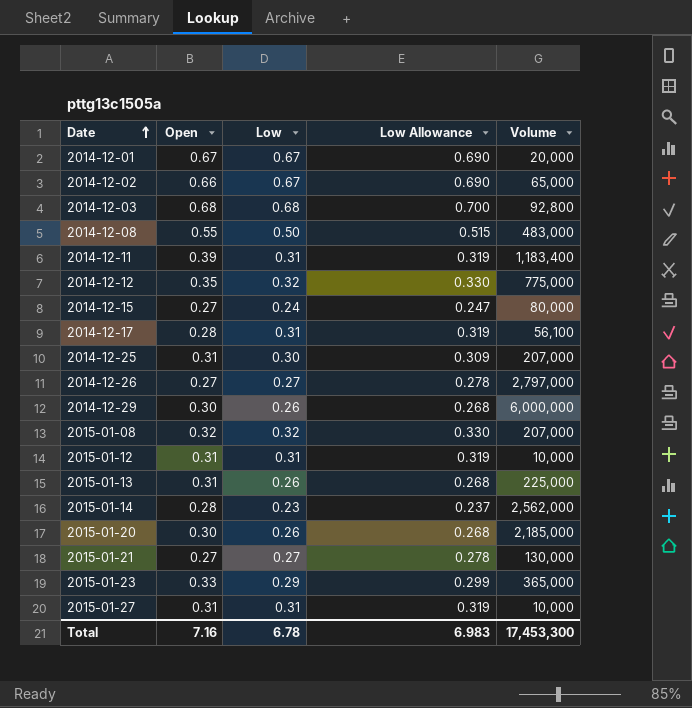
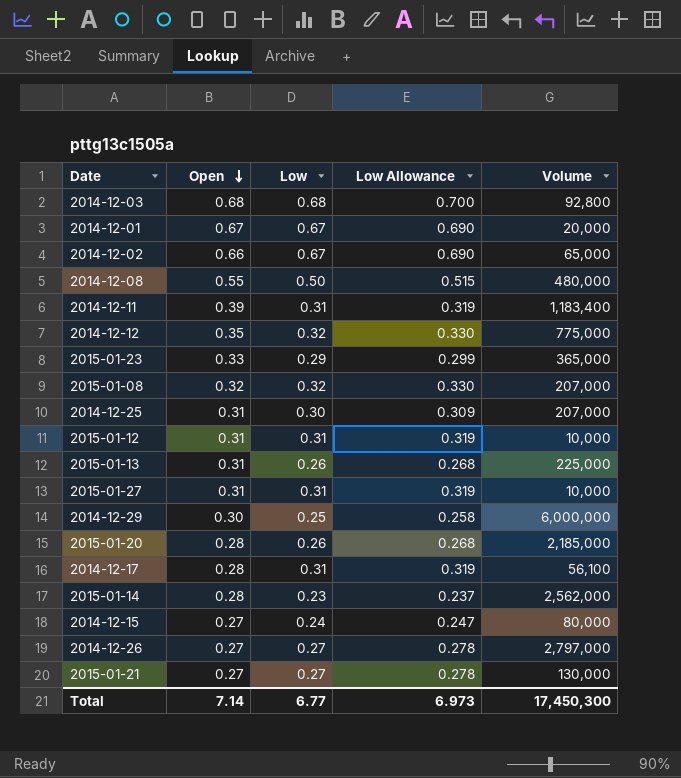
row order: Date ascending -> Open descending
2014-12-08 | Volume: 483,000 -> 480,000
2014-12-29 | Low: 0.26 -> 0.25
2014-12-29 | Low Allowance: 0.268 -> 0.258
2015-01-20 | Open: 0.30 -> 0.28
Total | Open: 7.16 -> 7.14
Total | Low: 6.78 -> 6.77
Total | Low Allowance: 6.983 -> 6.973
Total | Volume: 17,453,300 -> 17,450,300

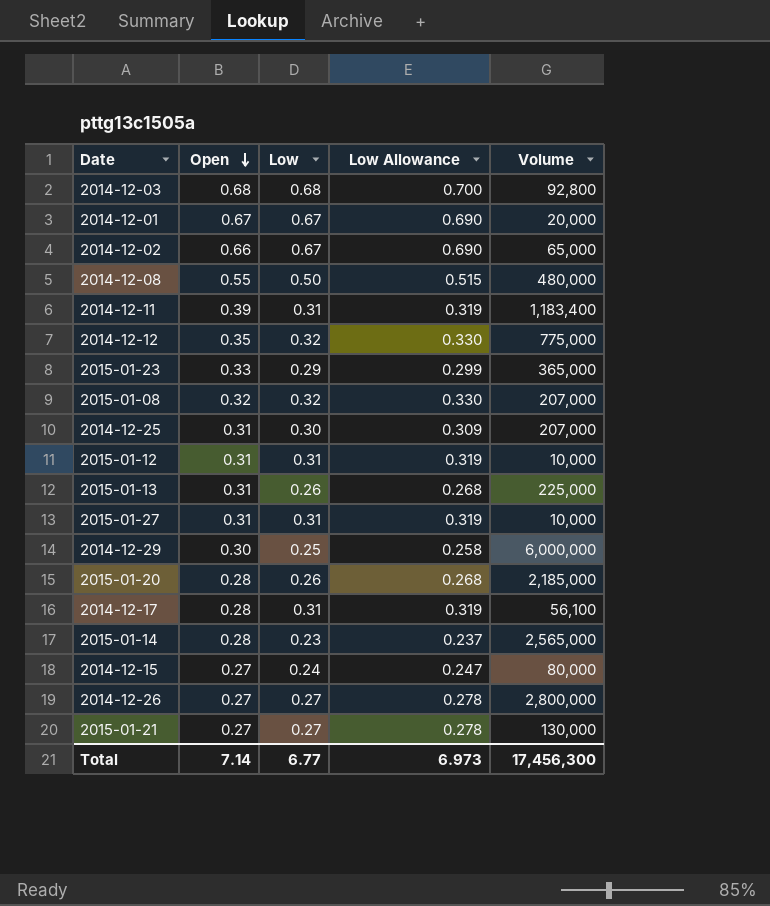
2015-01-14 | Volume: 2,562,000 -> 2,565,000
2014-12-26 | Volume: 2,797,000 -> 2,800,000
Total | Volume: 17,450,300 -> 17,456,300

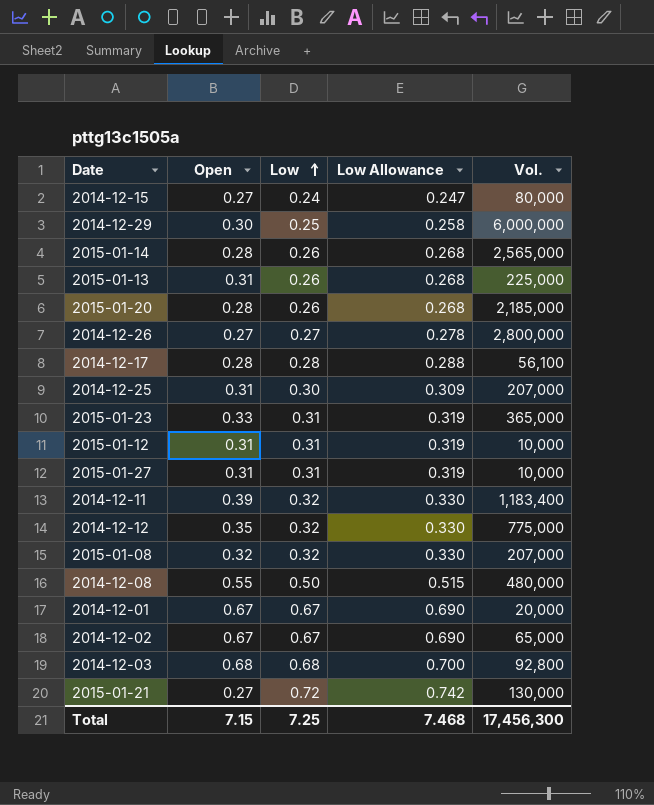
row order: Open descending -> Low ascending
column name: Volume -> Vol.
2015-01-14 | Low: 0.23 -> 0.26
2015-01-14 | Low Allowance: 0.237 -> 0.268
2014-12-17 | Low: 0.31 -> 0.28
2014-12-17 | Low Allowance: 0.319 -> 0.288
2015-01-23 | Low: 0.29 -> 0.31
2015-01-23 | Low Allowance: 0.299 -> 0.319
2014-12-11 | Low: 0.31 -> 0.32
2014-12-11 | Low Allowance: 0.319 -> 0.330
2014-12-02 | Open: 0.66 -> 0.67
2015-01-21 | Low: 0.27 -> 0.72
2015-01-21 | Low Allowance: 0.278 -> 0.742
Total | Open: 7.14 -> 7.15
Total | Low: 6.77 -> 7.25
Total | Low Allowance: 6.973 -> 7.468

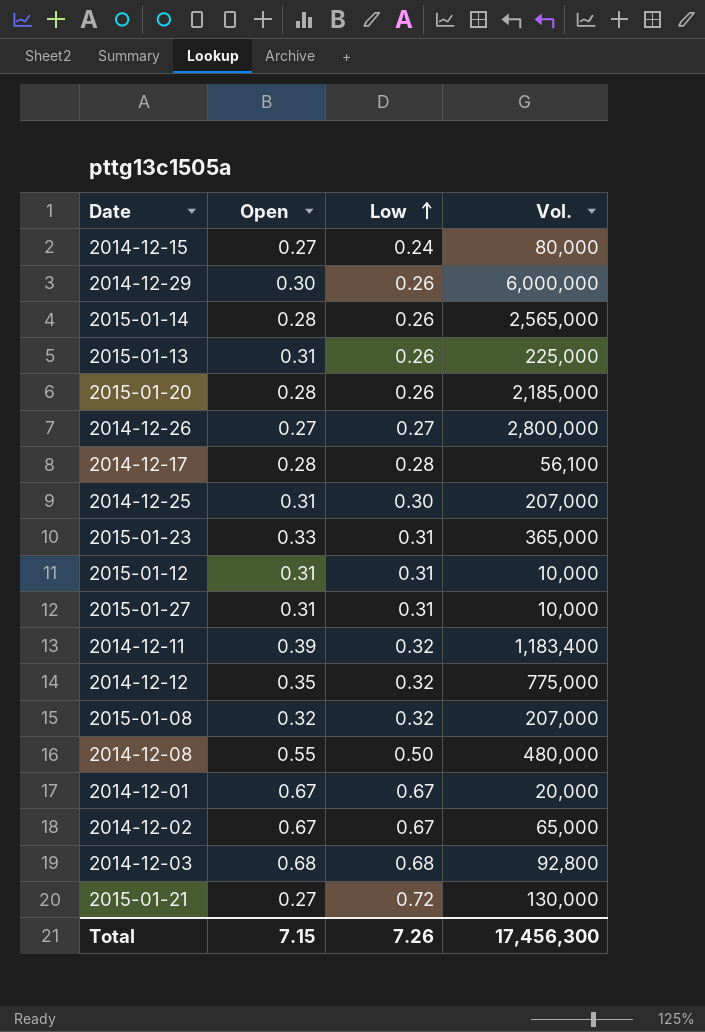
column Low Allowance | formula: [Low] * 1.03 -> none
2014-12-29 | Low: 0.25 -> 0.26
Total | Low: 7.25 -> 7.26

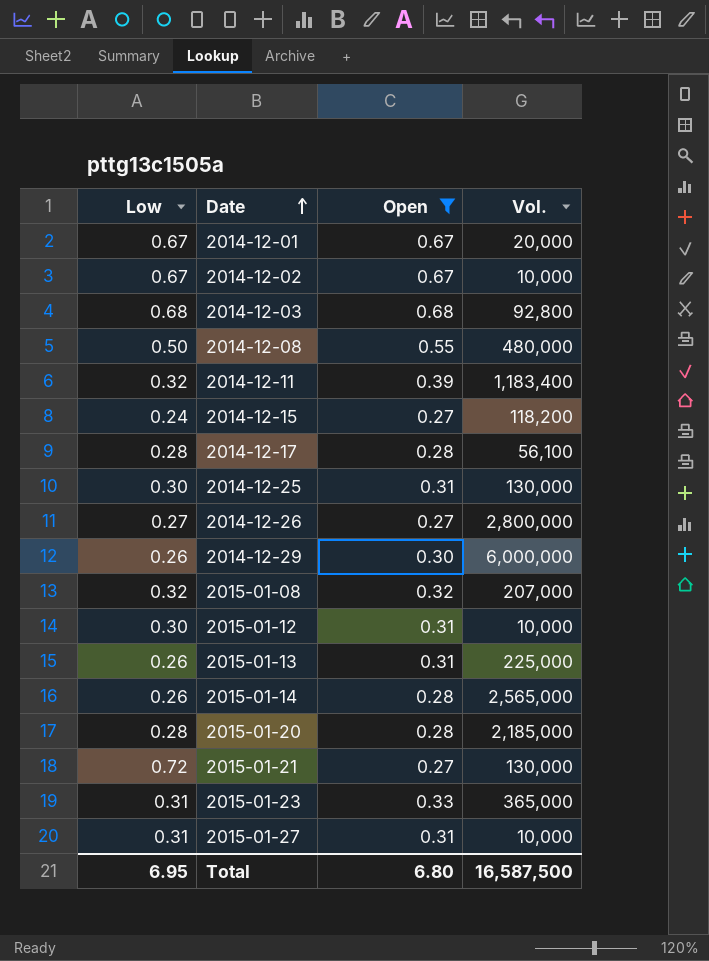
filter: none -> Open != 0.35
row order: Low ascending -> Date ascending
column Low | position: 3 -> 1
2014-12-02 | Vol.: 65,000 -> 10,000
2014-12-15 | Vol.: 80,000 -> 118,200
2014-12-25 | Vol.: 207,000 -> 130,000
2015-01-12 | Low: 0.31 -> 0.30
2015-01-20 | Low: 0.26 -> 0.28
Total | Low: 7.26 -> 6.95
Total | Open: 7.15 -> 6.80
Total | Vol.: 17,456,300 -> 16,587,500

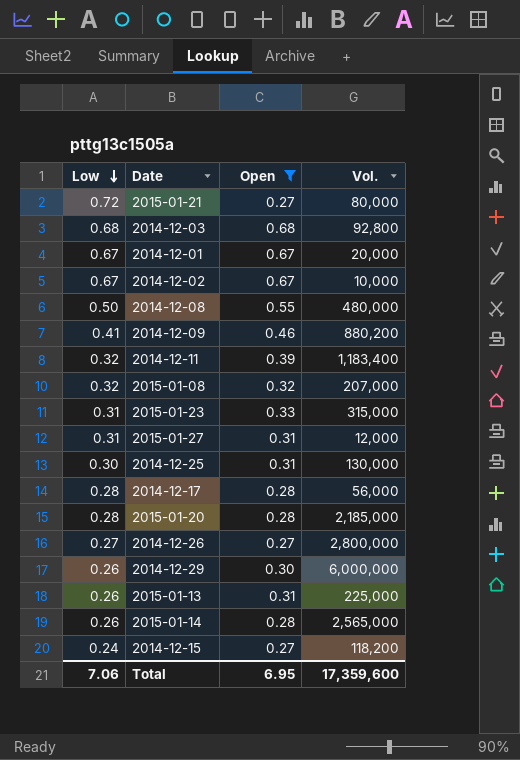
row order: Date ascending -> Low descending
row 2015-01-12: 0.30 | 0.31 | 10,000 -> none
2015-01-21 | Vol.: 130,000 -> 80,000
row 2014-12-09: none -> 0.41 | 0.46 | 880,200
2015-01-23 | Vol.: 365,000 -> 315,000
2015-01-27 | Vol.: 10,000 -> 12,000
2014-12-17 | Vol.: 56,100 -> 56,000
Total | Low: 6.95 -> 7.06
Total | Open: 6.80 -> 6.95
Total | Vol.: 16,587,500 -> 17,359,600

